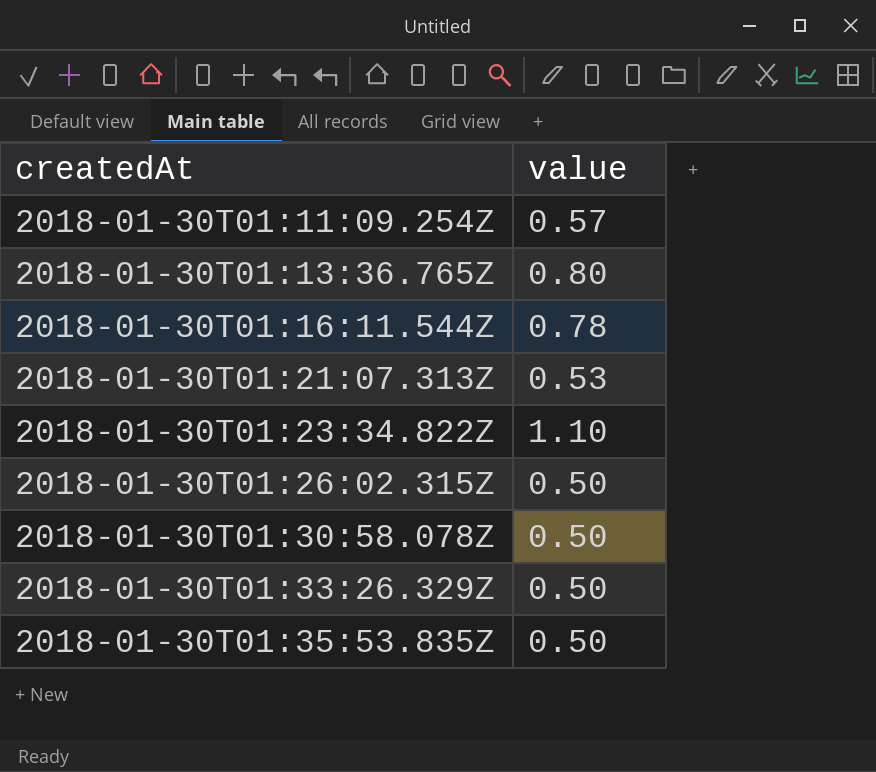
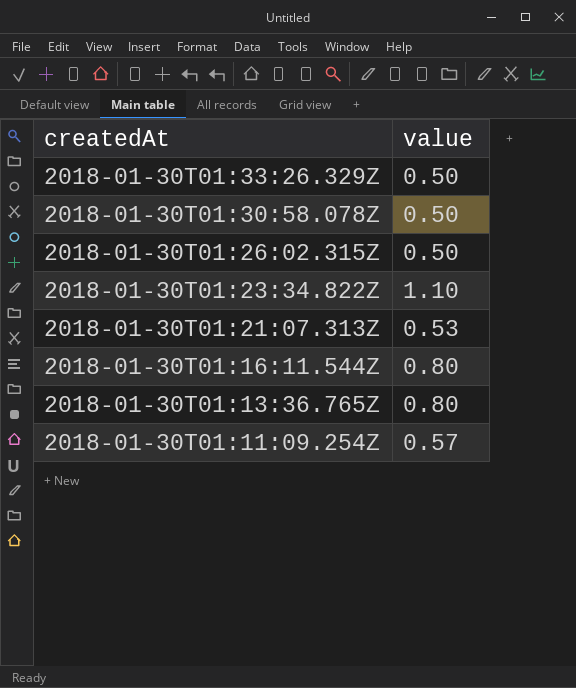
row order: createdAt ascending -> createdAt descending
row 2018-01-30T01:35:53.835Z: 0.50 -> none
2018-01-30T01:16:11.544Z | value: 0.78 -> 0.80

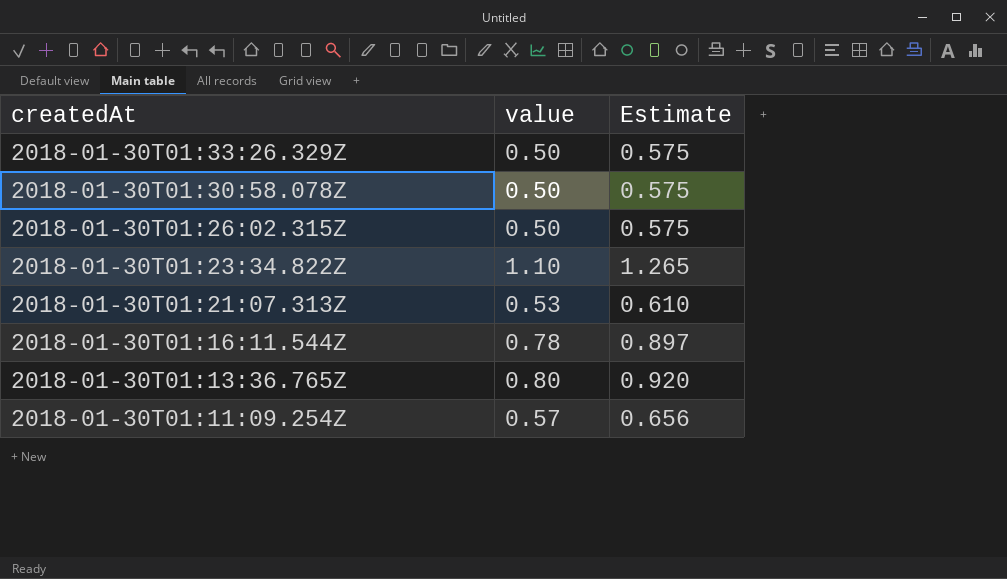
column Estimate | formula: none -> [value] * 1.15
2018-01-30T01:16:11.544Z | value: 0.80 -> 0.78

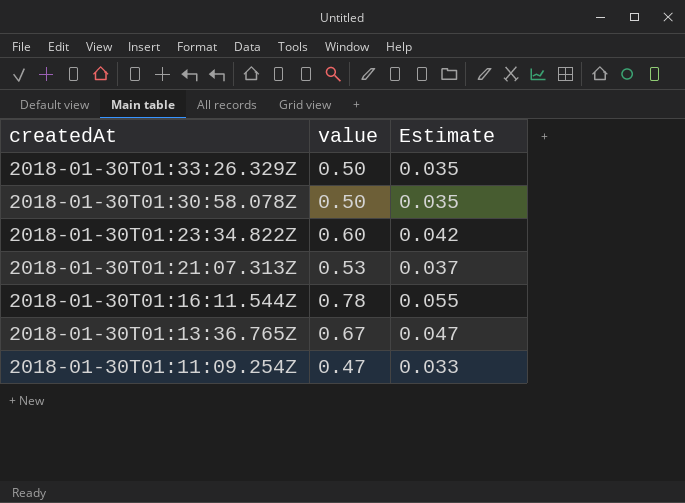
column Estimate | formula: [value] * 1.15 -> [value] * 0.07
row 2018-01-30T01:26:02.315Z: 0.50 | 0.575 -> none
2018-01-30T01:23:34.822Z | value: 1.10 -> 0.60
2018-01-30T01:13:36.765Z | value: 0.80 -> 0.67
2018-01-30T01:11:09.254Z | value: 0.57 -> 0.47

